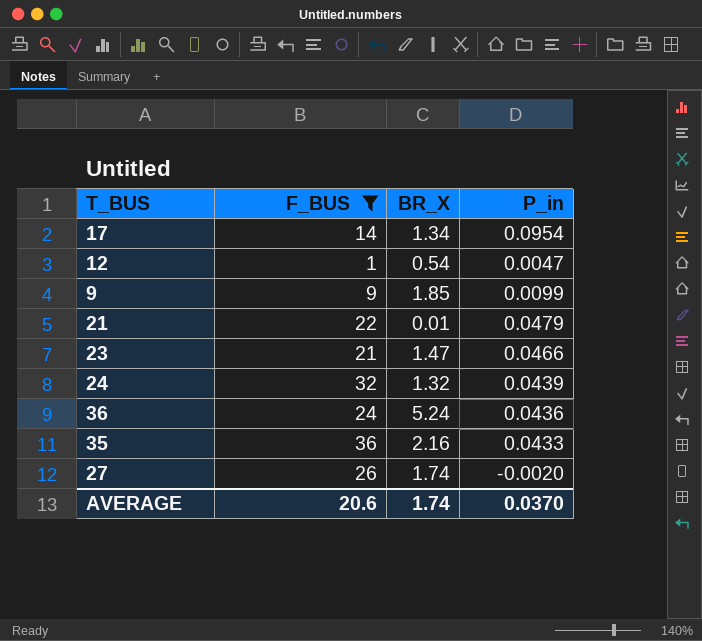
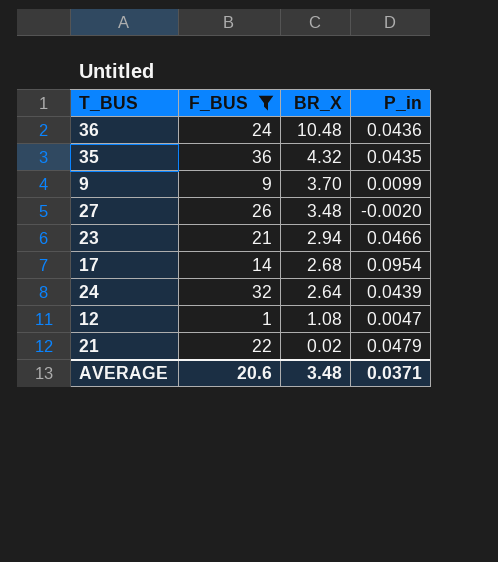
row order: none -> BR_X descending
36 | BR_X: 5.24 -> 10.48
35 | BR_X: 2.16 -> 4.32
35 | P_in: 0.0433 -> 0.0435
9 | BR_X: 1.85 -> 3.70
27 | BR_X: 1.74 -> 3.48
23 | BR_X: 1.47 -> 2.94
17 | BR_X: 1.34 -> 2.68
24 | BR_X: 1.32 -> 2.64
12 | BR_X: 0.54 -> 1.08
21 | BR_X: 0.01 -> 0.02
AVERAGE | BR_X: 1.74 -> 3.48
AVERAGE | P_in: 0.0370 -> 0.0371

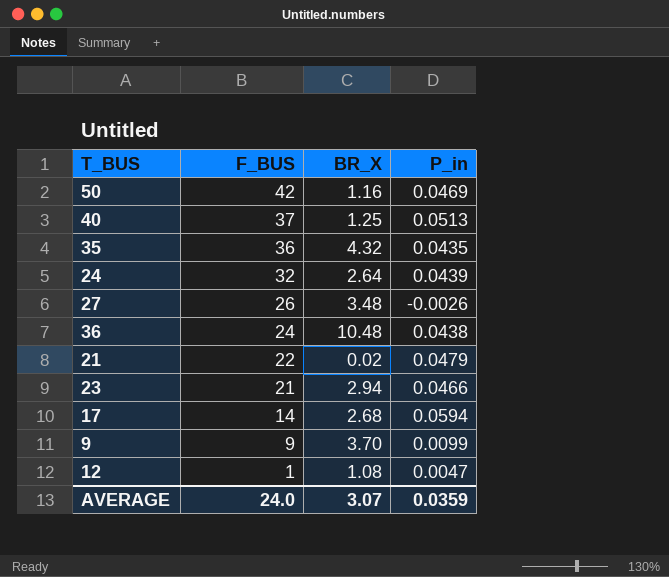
filter: F_BUS <= 36 -> none
row order: BR_X descending -> F_BUS descending
27 | P_in: -0.0020 -> -0.0026
36 | P_in: 0.0436 -> 0.0438
17 | P_in: 0.0954 -> 0.0594
AVERAGE | F_BUS: 20.6 -> 24.0
AVERAGE | BR_X: 3.48 -> 3.07
AVERAGE | P_in: 0.0371 -> 0.0359

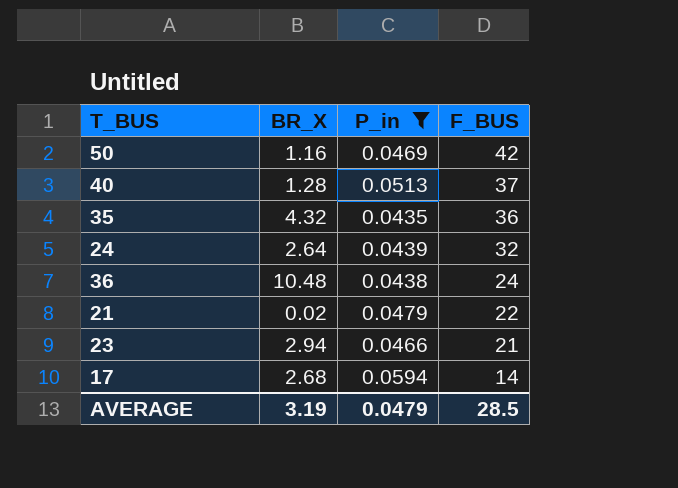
filter: none -> P_in >= 0.0435
column F_BUS | position: 2 -> 4
40 | BR_X: 1.25 -> 1.28
AVERAGE | BR_X: 3.07 -> 3.19
AVERAGE | P_in: 0.0359 -> 0.0479
AVERAGE | F_BUS: 24.0 -> 28.5

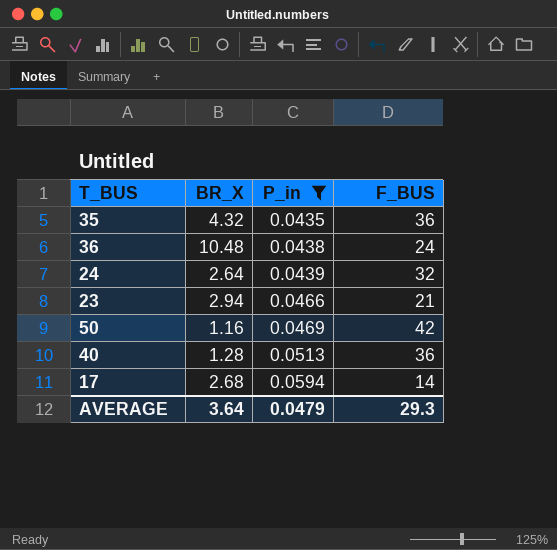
row order: F_BUS descending -> P_in ascending
row 21: 0.02 | 0.0479 | 22 -> none
40 | F_BUS: 37 -> 36
AVERAGE | BR_X: 3.19 -> 3.64
AVERAGE | F_BUS: 28.5 -> 29.3

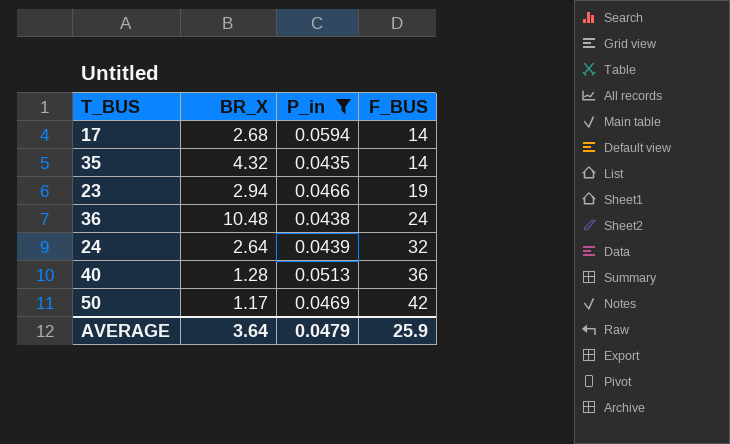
row order: P_in ascending -> F_BUS ascending
35 | F_BUS: 36 -> 14
23 | F_BUS: 21 -> 19
50 | BR_X: 1.16 -> 1.17
AVERAGE | F_BUS: 29.3 -> 25.9

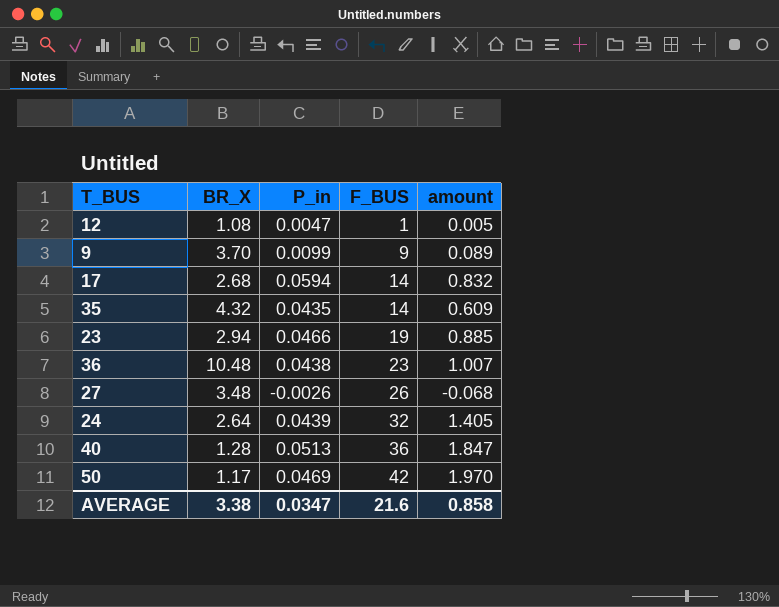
filter: P_in >= 0.0435 -> none
column amount | formula: none -> [P_in] * [F_BUS]
36 | F_BUS: 24 -> 23
AVERAGE | BR_X: 3.64 -> 3.38
AVERAGE | P_in: 0.0479 -> 0.0347
AVERAGE | F_BUS: 25.9 -> 21.6

